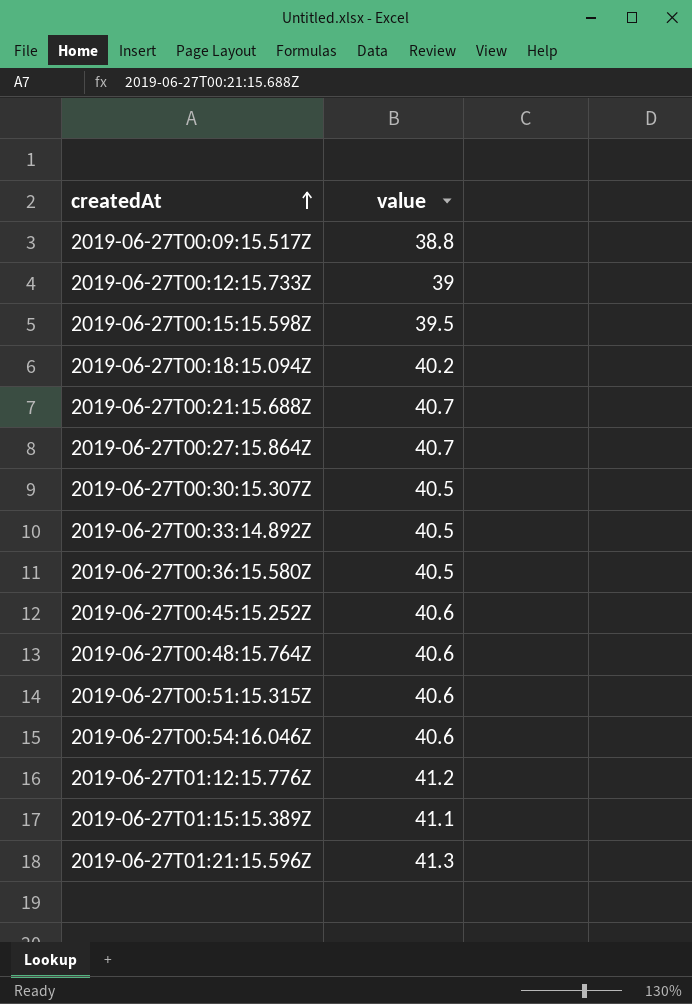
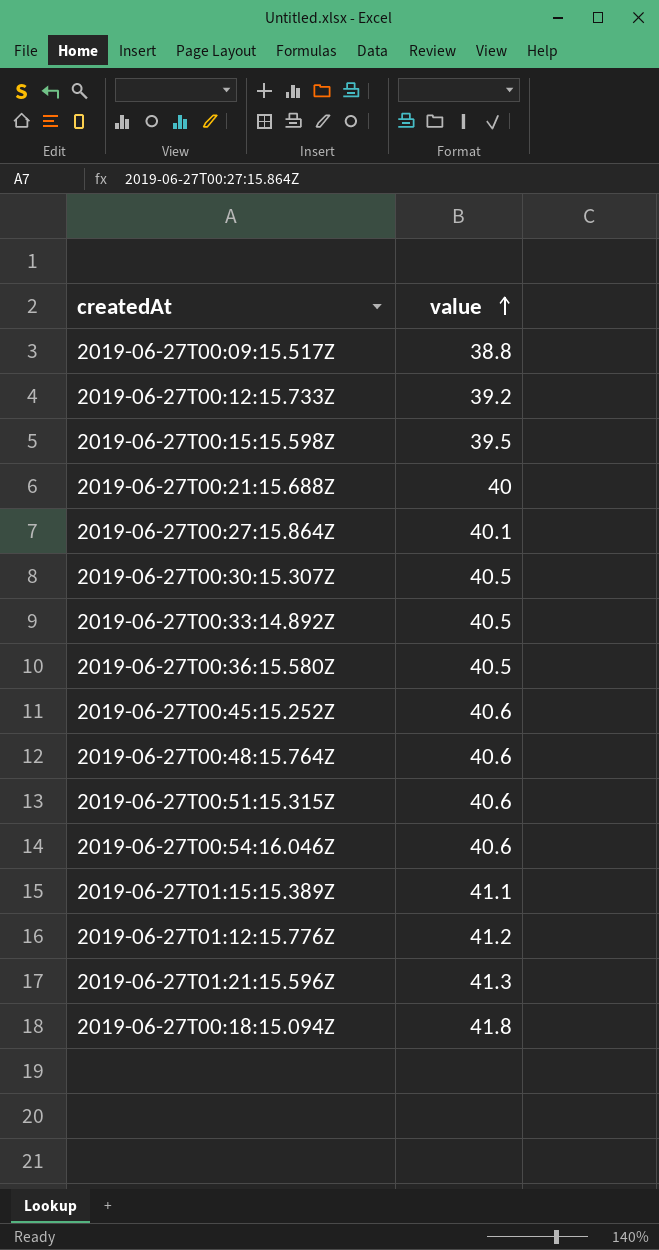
row order: createdAt ascending -> value ascending
2019-06-27T00:12:15.733Z | value: 39 -> 39.2
2019-06-27T00:21:15.688Z | value: 40.7 -> 40
2019-06-27T00:27:15.864Z | value: 40.7 -> 40.1
2019-06-27T00:18:15.094Z | value: 40.2 -> 41.8

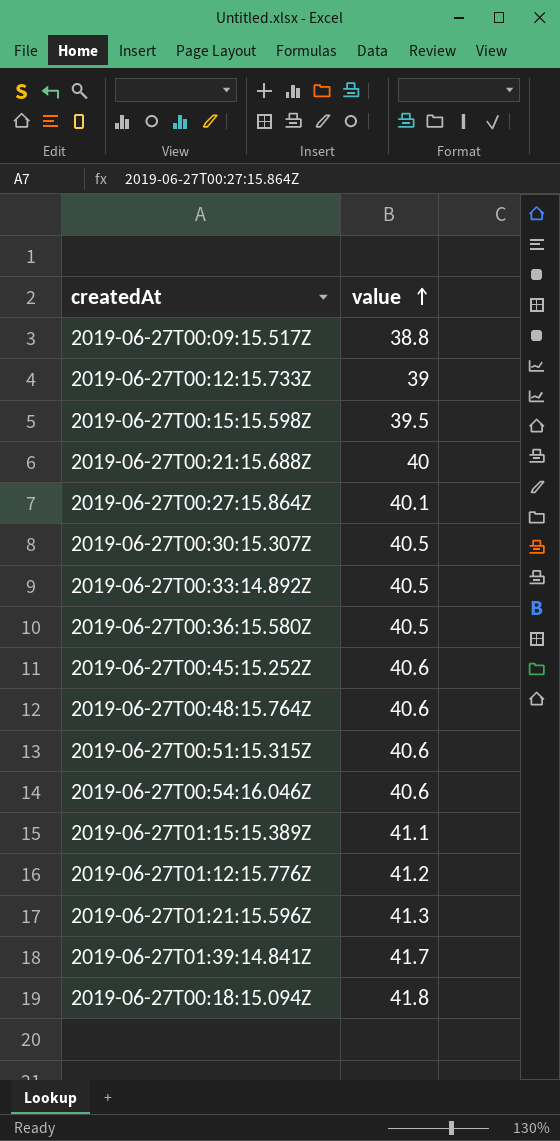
2019-06-27T00:12:15.733Z | value: 39.2 -> 39
row 2019-06-27T01:39:14.841Z: none -> 41.7

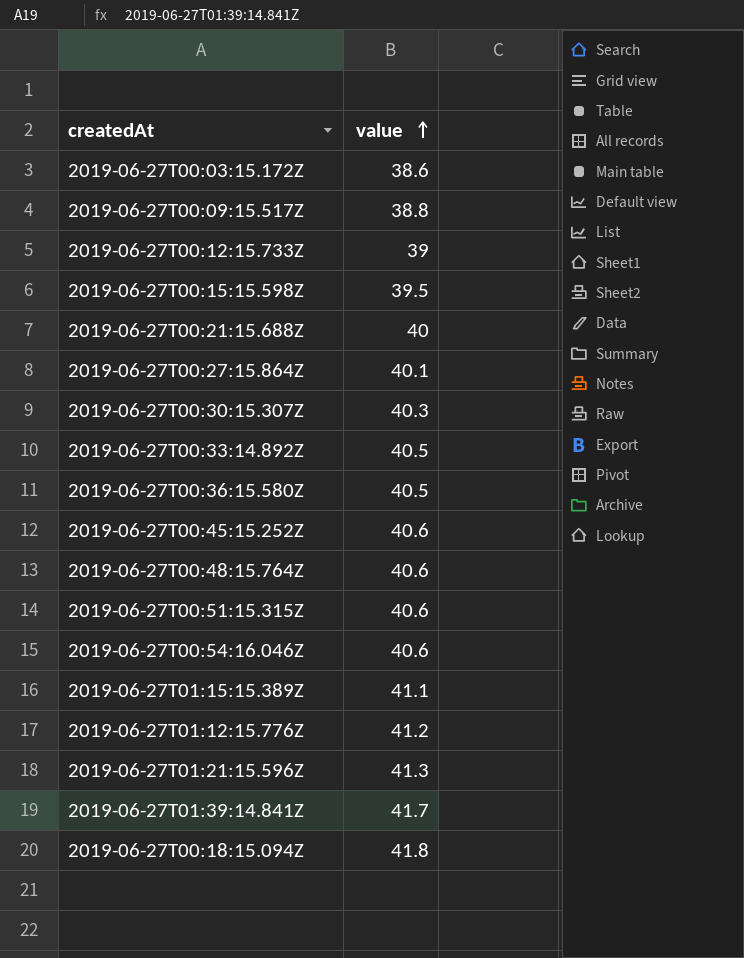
row 2019-06-27T00:03:15.172Z: none -> 38.6
2019-06-27T00:30:15.307Z | value: 40.5 -> 40.3

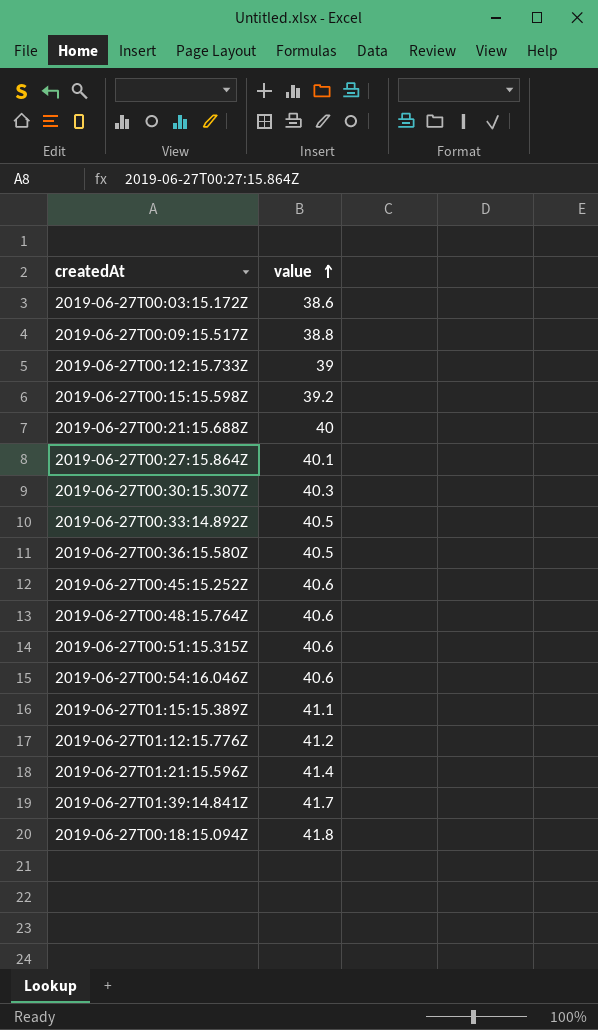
2019-06-27T00:15:15.598Z | value: 39.5 -> 39.2
2019-06-27T01:21:15.596Z | value: 41.3 -> 41.4

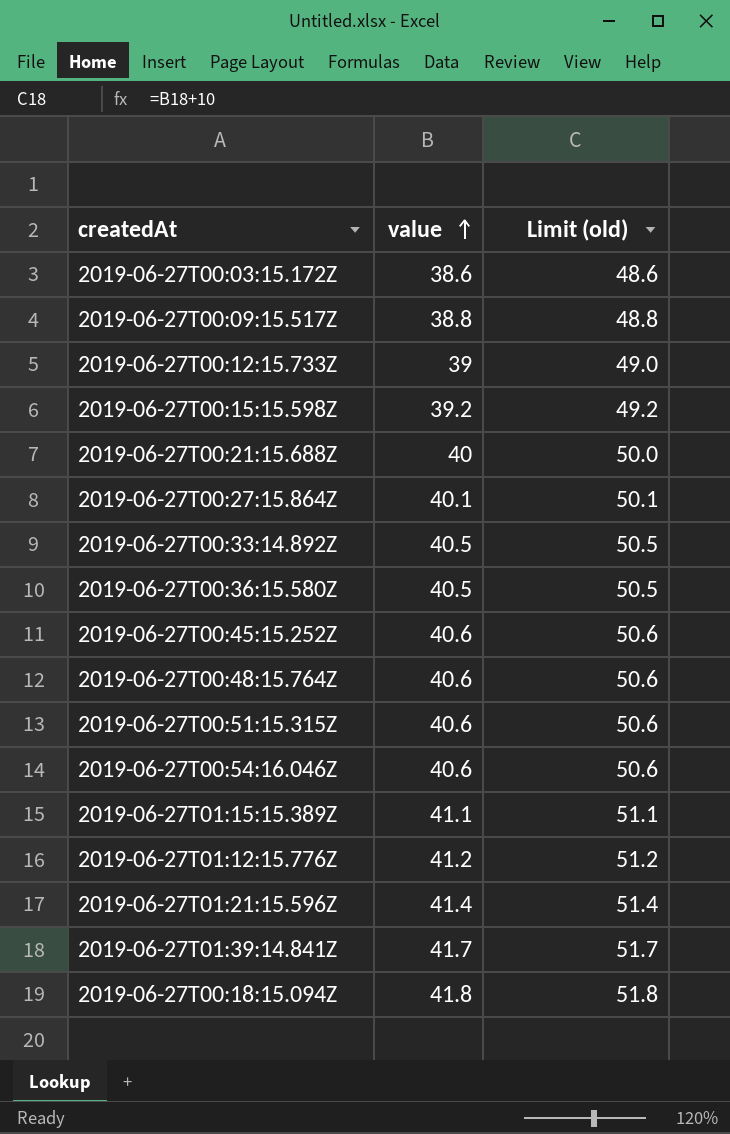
column Limit (old) | formula: none -> [value] + 10
row 2019-06-27T00:30:15.307Z: 40.3 -> none

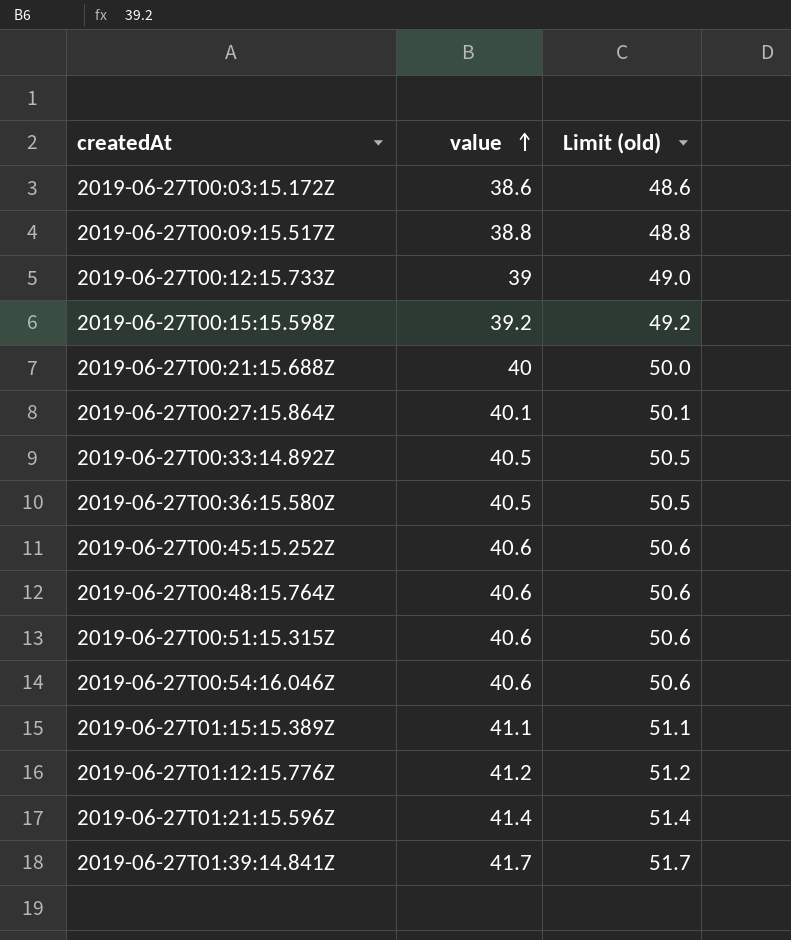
row 2019-06-27T00:18:15.094Z: 41.8 | 51.8 -> none

